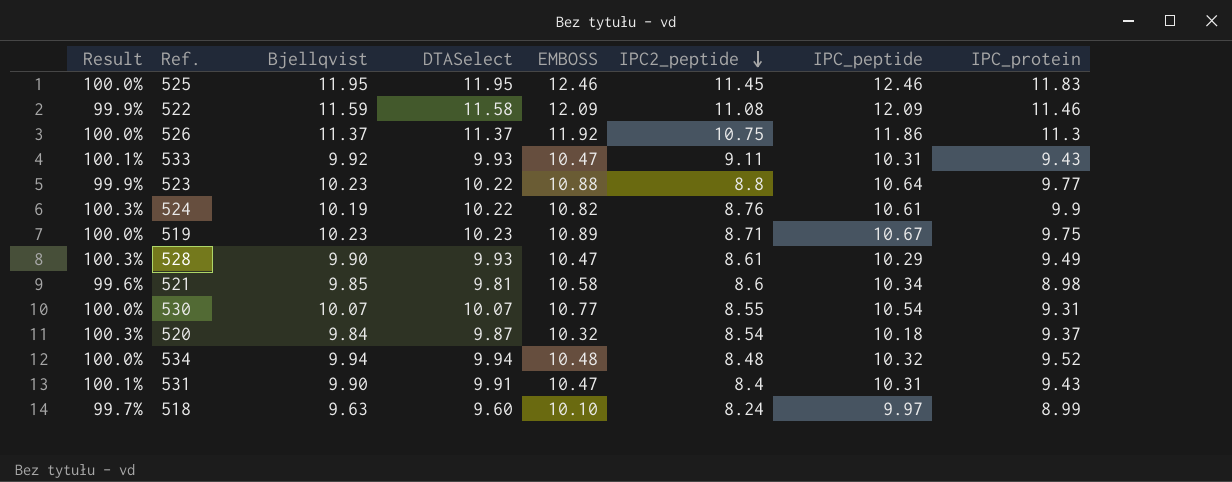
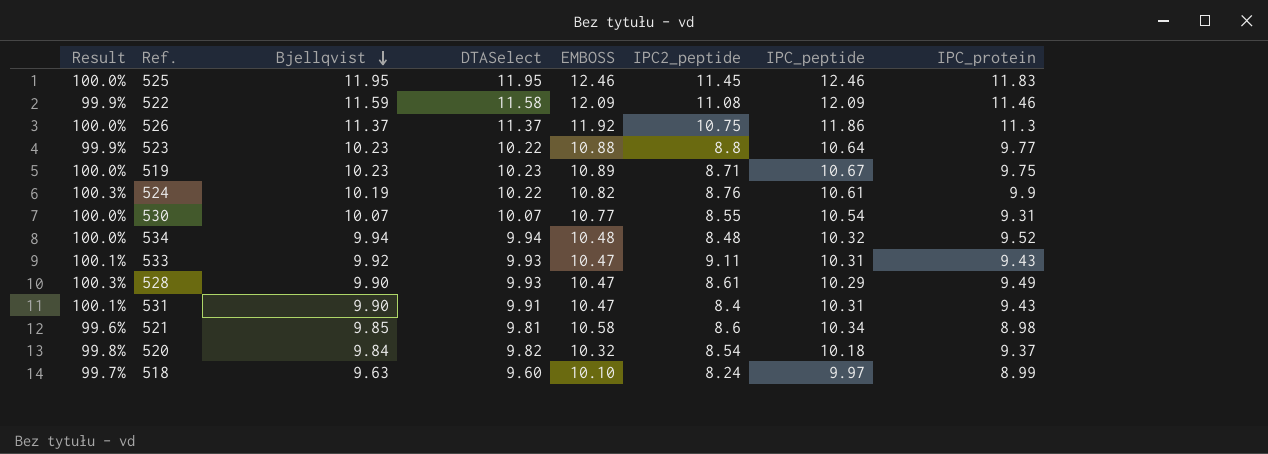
row order: IPC2_peptide descending -> Bjellqvist descending
520 | Result: 100.3% -> 99.8%
520 | DTASelect: 9.87 -> 9.82

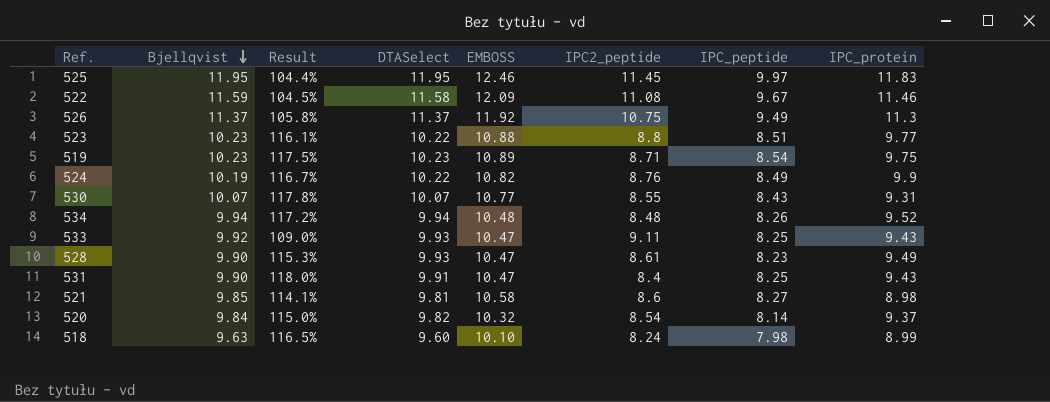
column Result | formula: [DTASelect] / [Bjellqvist] -> [DTASelect] / [IPC2_peptide]
column Result | position: 1 -> 3
525 | IPC_peptide: 12.46 -> 9.97
522 | IPC_peptide: 12.09 -> 9.67
526 | IPC_peptide: 11.86 -> 9.49
523 | IPC_peptide: 10.64 -> 8.51
519 | IPC_peptide: 10.67 -> 8.54
524 | IPC_peptide: 10.61 -> 8.49
530 | IPC_peptide: 10.54 -> 8.43
534 | IPC_peptide: 10.32 -> 8.26
533 | IPC_peptide: 10.31 -> 8.25
528 | IPC_peptide: 10.29 -> 8.23
531 | IPC_peptide: 10.31 -> 8.25
521 | IPC_peptide: 10.34 -> 8.27
520 | IPC_peptide: 10.18 -> 8.14
518 | IPC_peptide: 9.97 -> 7.98

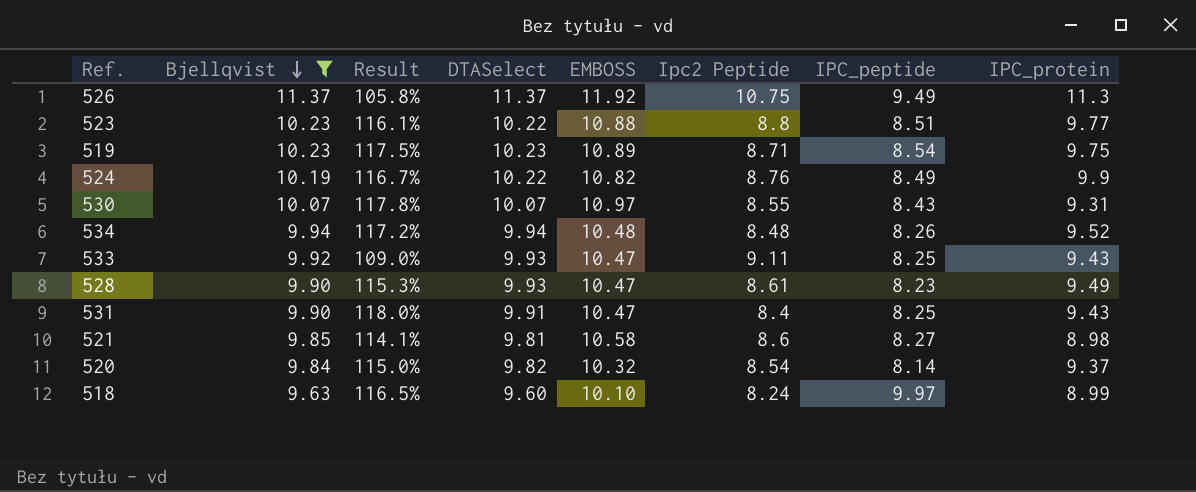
filter: none -> Bjellqvist <= 11.37
column name: IPC2_peptide -> Ipc2 Peptide
530 | EMBOSS: 10.77 -> 10.97
518 | IPC_peptide: 7.98 -> 9.97

